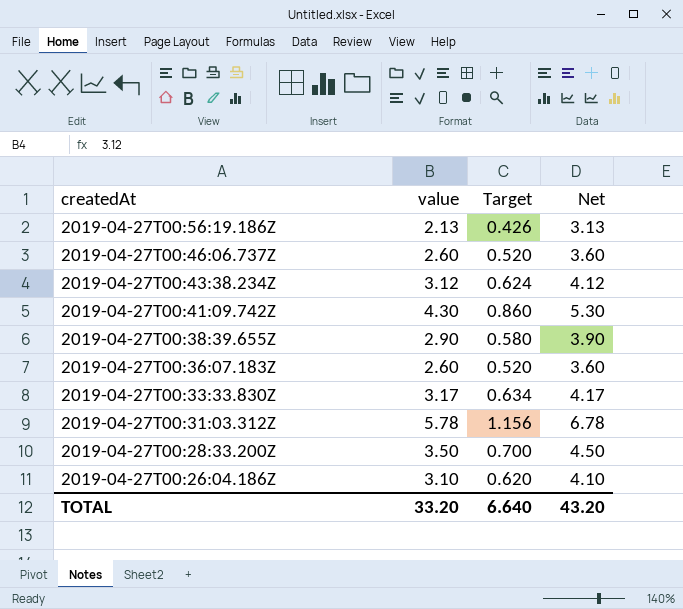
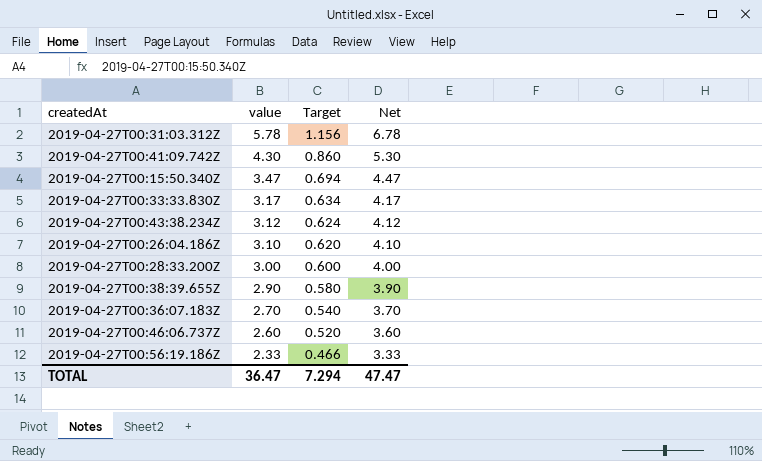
row order: createdAt descending -> value descending
row 2019-04-27T00:15:50.340Z: none -> 3.47 | 0.694 | 4.47
2019-04-27T00:28:33.200Z | value: 3.50 -> 3.00
2019-04-27T00:28:33.200Z | Target: 0.700 -> 0.600
2019-04-27T00:28:33.200Z | Net: 4.50 -> 4.00
2019-04-27T00:36:07.183Z | value: 2.60 -> 2.70
2019-04-27T00:36:07.183Z | Target: 0.520 -> 0.540
2019-04-27T00:36:07.183Z | Net: 3.60 -> 3.70
2019-04-27T00:56:19.186Z | value: 2.13 -> 2.33
2019-04-27T00:56:19.186Z | Target: 0.426 -> 0.466
2019-04-27T00:56:19.186Z | Net: 3.13 -> 3.33
TOTAL | value: 33.20 -> 36.47
TOTAL | Target: 6.640 -> 7.294
TOTAL | Net: 43.20 -> 47.47

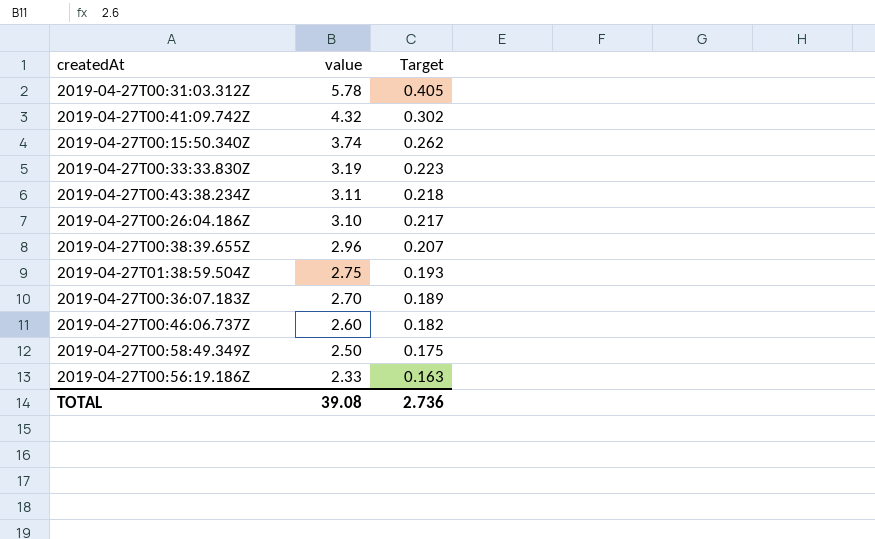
column Net | formula: [value] + 1 -> none
column Target | formula: [value] * 0.2 -> [value] * 0.07
row 2019-04-27T00:28:33.200Z: 3.00 | 0.600 | 4.00 -> none
2019-04-27T00:41:09.742Z | value: 4.30 -> 4.32
2019-04-27T00:15:50.340Z | value: 3.47 -> 3.74
2019-04-27T00:33:33.830Z | value: 3.17 -> 3.19
2019-04-27T00:43:38.234Z | value: 3.12 -> 3.11
2019-04-27T00:38:39.655Z | value: 2.90 -> 2.96
row 2019-04-27T01:38:59.504Z: none -> 2.75 | 0.193
row 2019-04-27T00:58:49.349Z: none -> 2.50 | 0.175
TOTAL | value: 36.47 -> 39.08
TOTAL | Target: 7.294 -> 2.736

